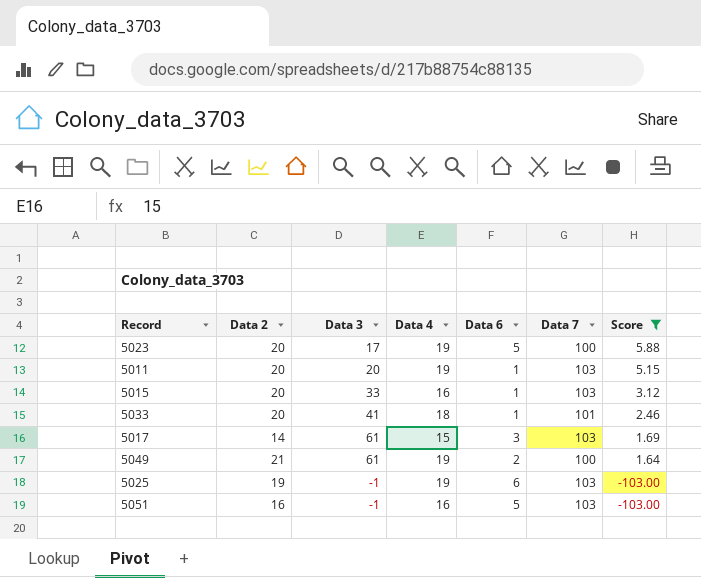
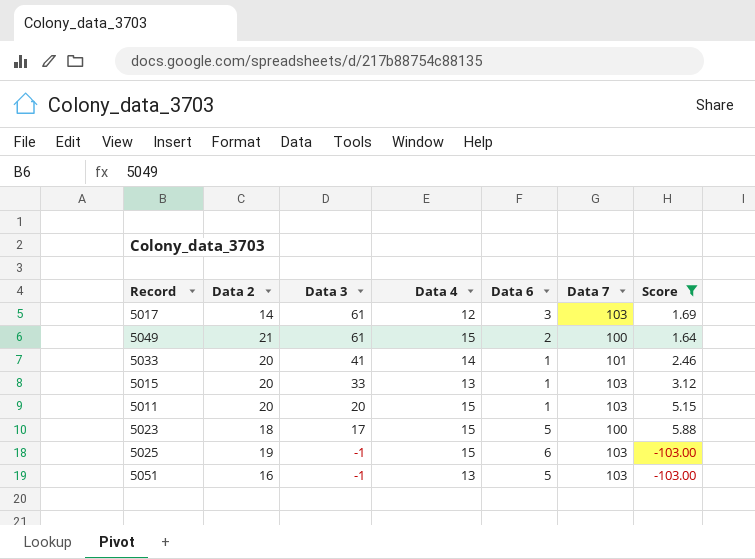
row order: Score descending -> Data 3 descending
5017 | Data 4: 15 -> 12
5049 | Data 4: 19 -> 15
5033 | Data 4: 18 -> 14
5015 | Data 4: 16 -> 13
5011 | Data 4: 19 -> 15
5023 | Data 2: 20 -> 18
5023 | Data 4: 19 -> 15
5025 | Data 4: 19 -> 15
5051 | Data 4: 16 -> 13

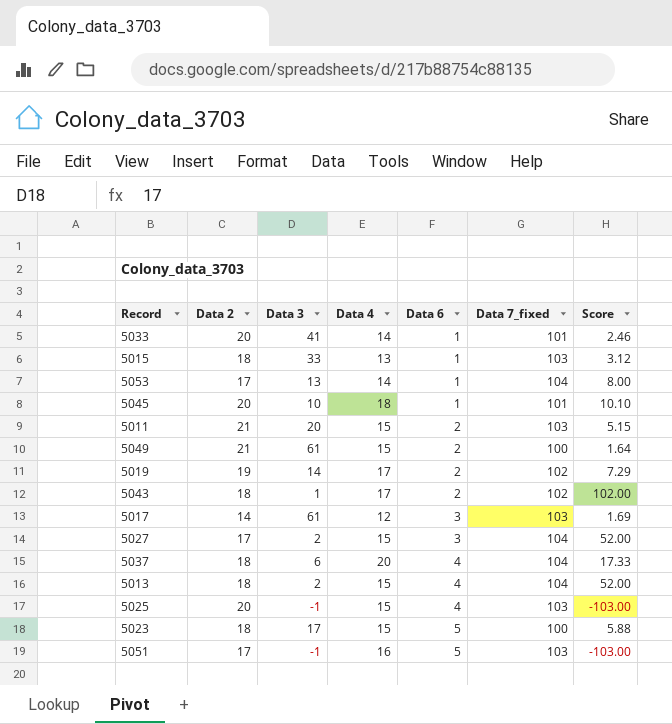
filter: Score <= 5.88 -> none
row order: Data 3 descending -> Data 6 ascending
column name: Data 7 -> Data 7_fixed
5015 | Data 2: 20 -> 18
5011 | Data 2: 20 -> 21
5011 | Data 6: 1 -> 2
5025 | Data 2: 19 -> 20
5025 | Data 6: 6 -> 4
5051 | Data 2: 16 -> 17
5051 | Data 4: 13 -> 16

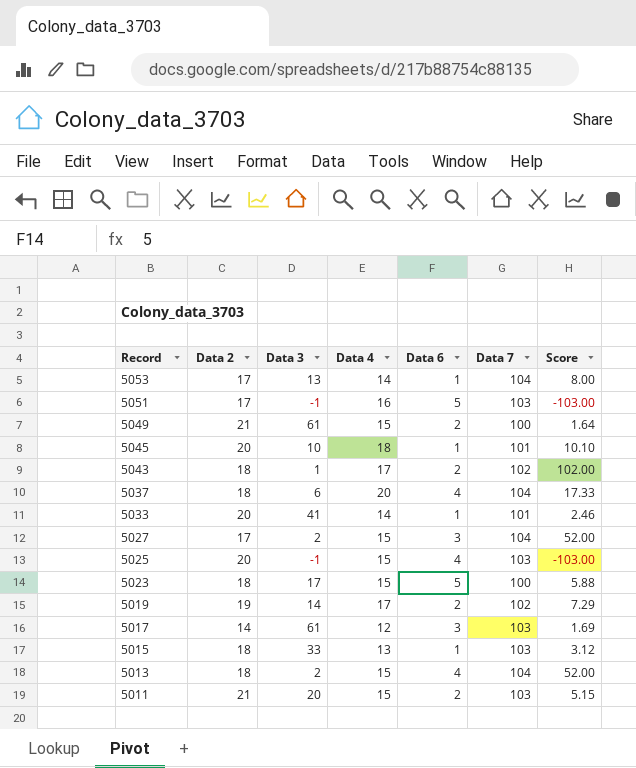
row order: Data 6 ascending -> Record descending
column name: Data 7_fixed -> Data 7

